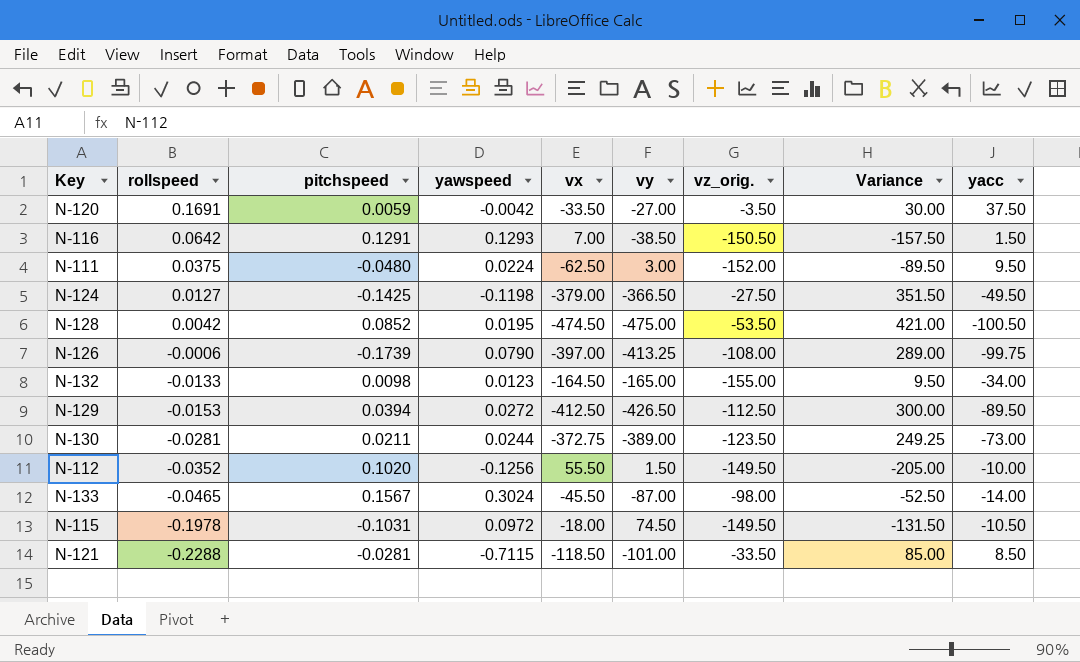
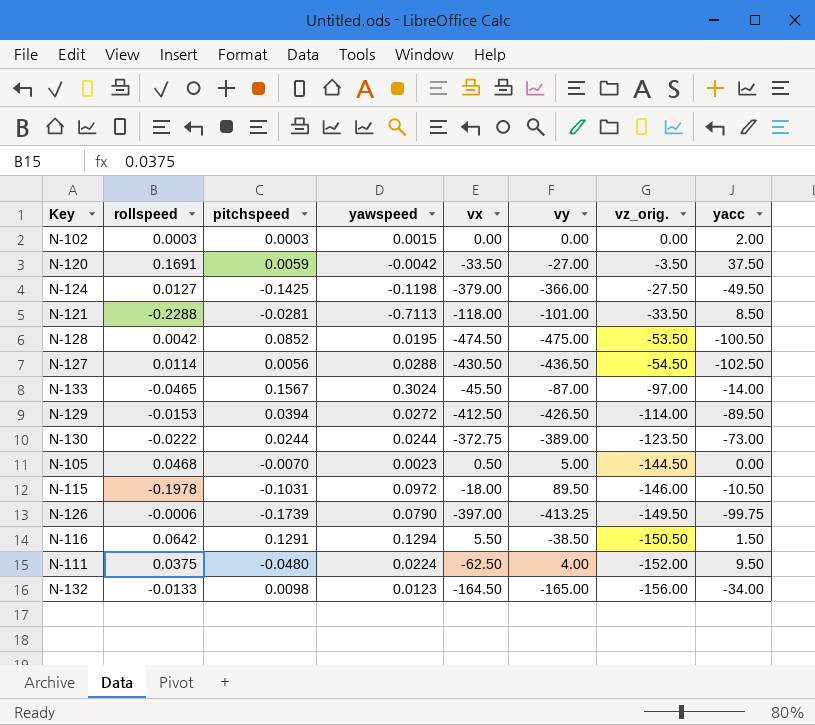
row order: rollspeed descending -> vz_orig. descending
column Variance | formula: [vz_orig.] - [vx] -> none
row N-112: -0.0352 | 0.1020 | -0.1256 | 55.50 | 1.50 | -149.50 | -205.00 | -10.00 -> none
row N-102: none -> 0.0003 | 0.0003 | 0.0015 | 0.00 | 0.00 | 0.00 | 2.00
N-124 | vy: -366.50 -> -366.00
N-121 | yawspeed: -0.7115 -> -0.7113
N-121 | vx: -118.50 -> -118.00
row N-127: none -> 0.0114 | 0.0056 | 0.0288 | -430.50 | -436.50 | -54.50 | -102.50
N-133 | vz_orig.: -98.00 -> -97.00
N-129 | vz_orig.: -112.50 -> -114.00
N-130 | rollspeed: -0.0281 -> -0.0222
N-130 | pitchspeed: 0.0211 -> 0.0244
row N-105: none -> 0.0468 | -0.0070 | 0.0023 | 0.50 | 5.00 | -144.50 | 0.00
N-115 | vy: 74.50 -> 89.50
N-115 | vz_orig.: -149.50 -> -146.00
N-126 | vz_orig.: -108.00 -> -149.50
N-116 | yawspeed: 0.1293 -> 0.1294
N-116 | vx: 7.00 -> 5.50
N-111 | vy: 3.00 -> 4.00
N-132 | vz_orig.: -155.00 -> -156.00

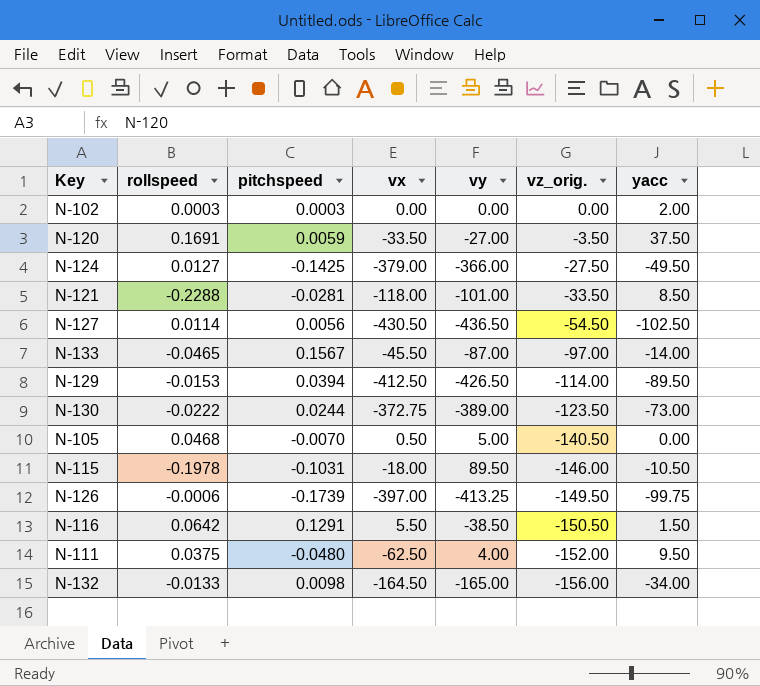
column yawspeed | position: 4 -> none
row N-128: 0.0042 | 0.0852 | 0.0195 | -474.50 | -475.00 | -53.50 | -100.50 -> none
N-105 | vz_orig.: -144.50 -> -140.50

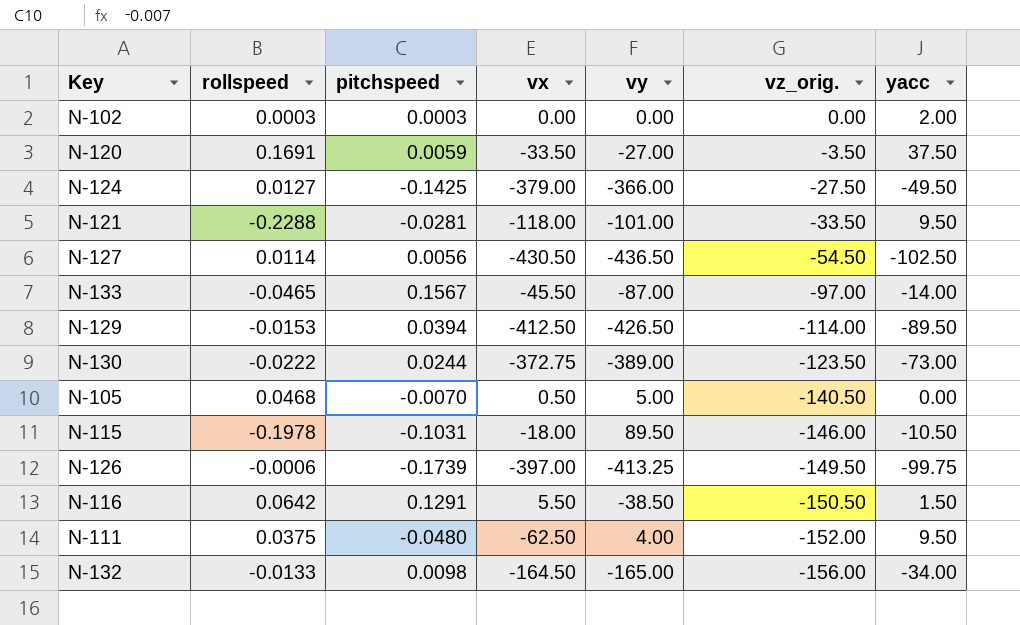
N-121 | yacc: 8.50 -> 9.50

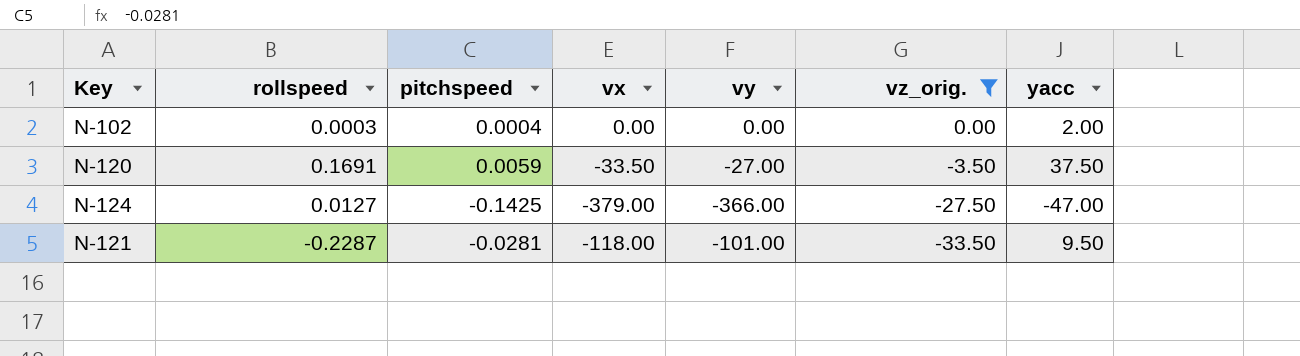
filter: none -> vz_orig. >= -33.50
N-102 | pitchspeed: 0.0003 -> 0.0004
N-124 | yacc: -49.50 -> -47.00
N-121 | rollspeed: -0.2288 -> -0.2287

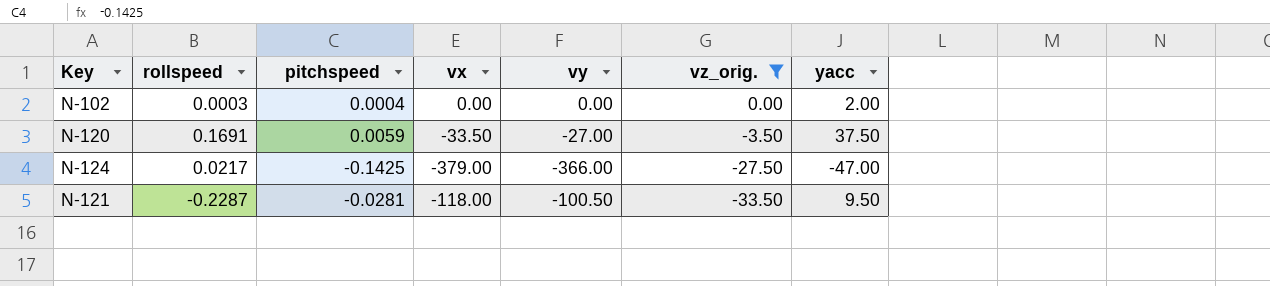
N-124 | rollspeed: 0.0127 -> 0.0217
N-121 | vy: -101.00 -> -100.50

